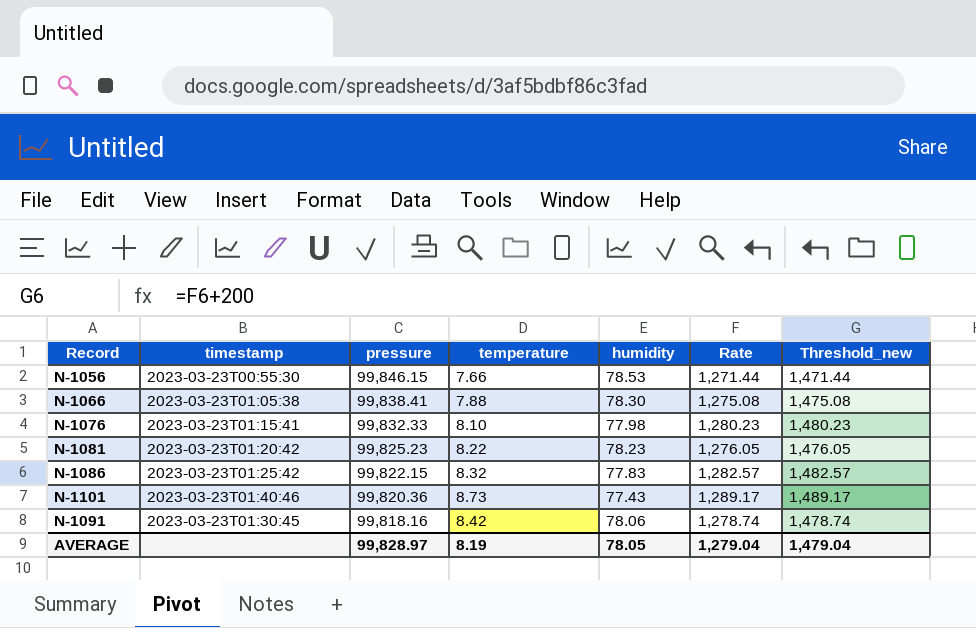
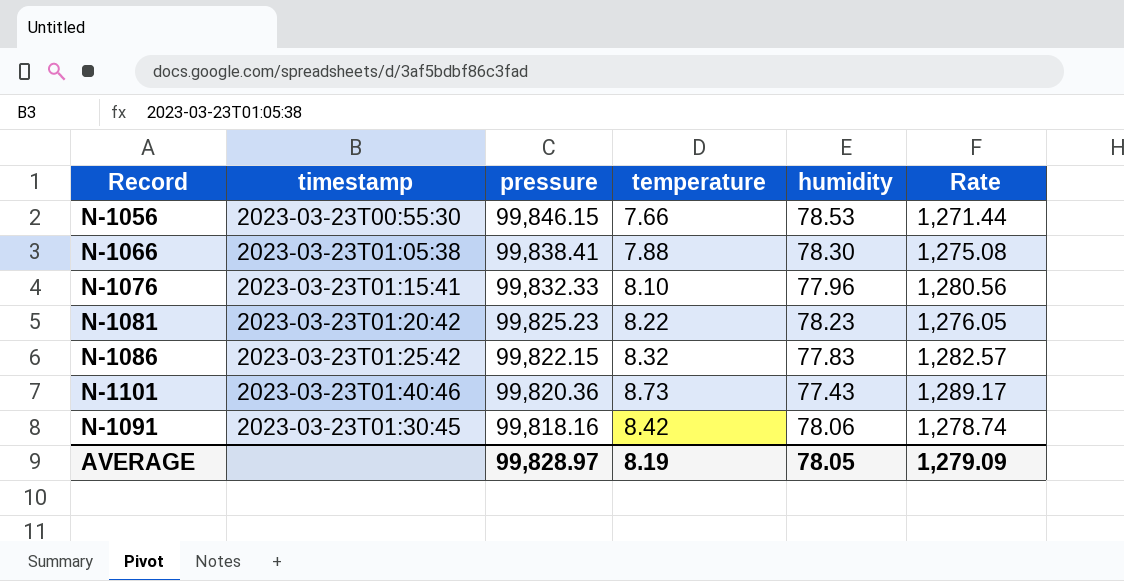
column Threshold_new | formula: [Rate] + 200 -> none
N-1076 | humidity: 77.98 -> 77.96
N-1076 | Rate: 1,280.23 -> 1,280.56
AVERAGE | Rate: 1,279.04 -> 1,279.09

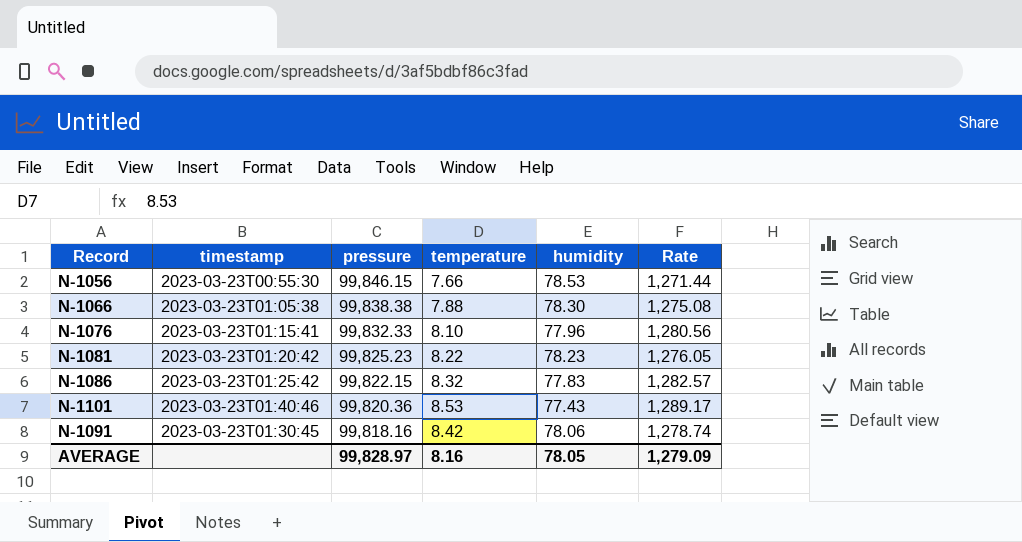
N-1066 | pressure: 99,838.41 -> 99,838.38
N-1101 | temperature: 8.73 -> 8.53
AVERAGE | temperature: 8.19 -> 8.16

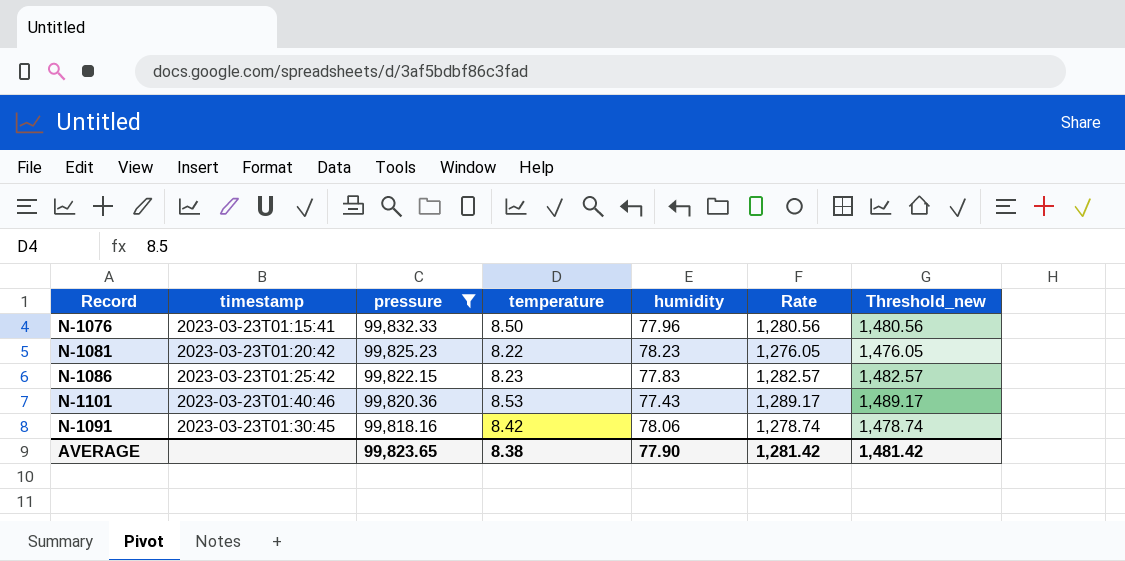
filter: none -> pressure <= 99,832.33
column Threshold_new | formula: none -> [Rate] + 200
N-1076 | temperature: 8.10 -> 8.50
N-1086 | temperature: 8.32 -> 8.23
AVERAGE | pressure: 99,828.97 -> 99,823.65
AVERAGE | temperature: 8.16 -> 8.38
AVERAGE | humidity: 78.05 -> 77.90
AVERAGE | Rate: 1,279.09 -> 1,281.42

